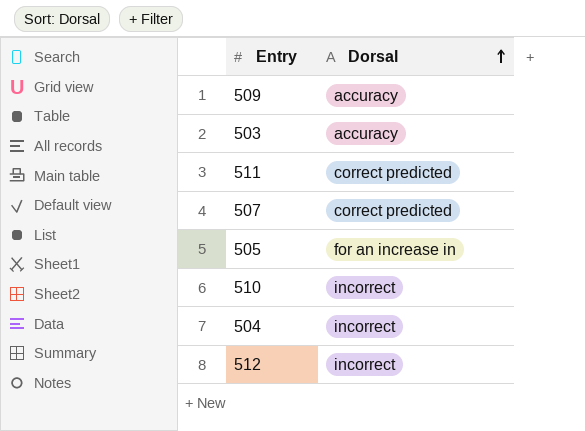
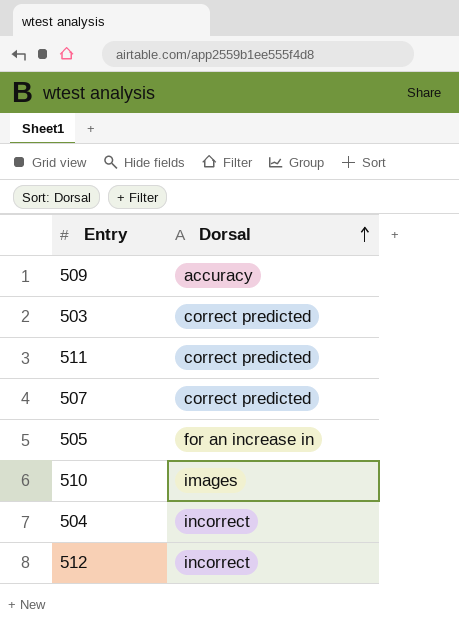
503 | Dorsal: accuracy -> correct predicted
510 | Dorsal: incorrect -> images

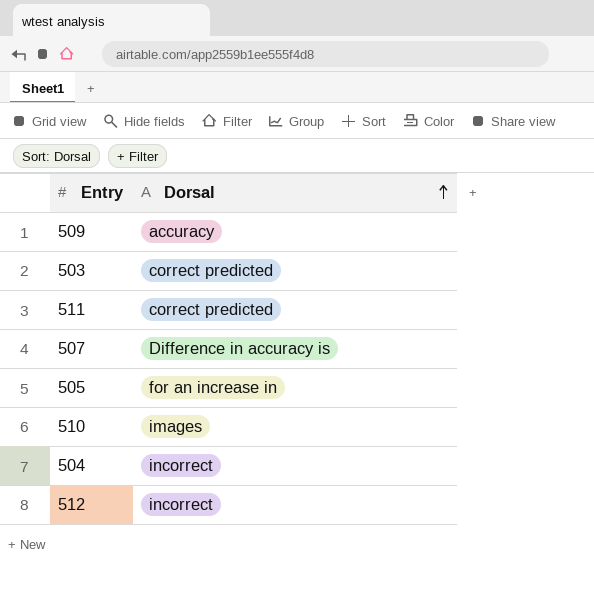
507 | Dorsal: correct predicted -> Difference in accuracy is

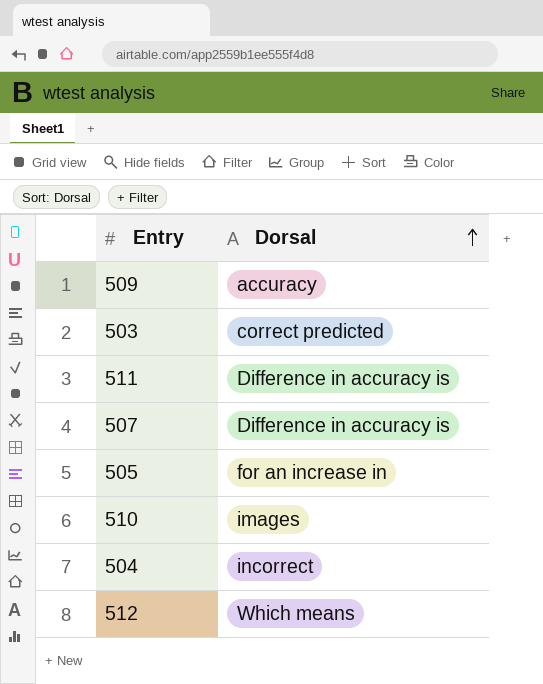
511 | Dorsal: correct predicted -> Difference in accuracy is
512 | Dorsal: incorrect -> Which means

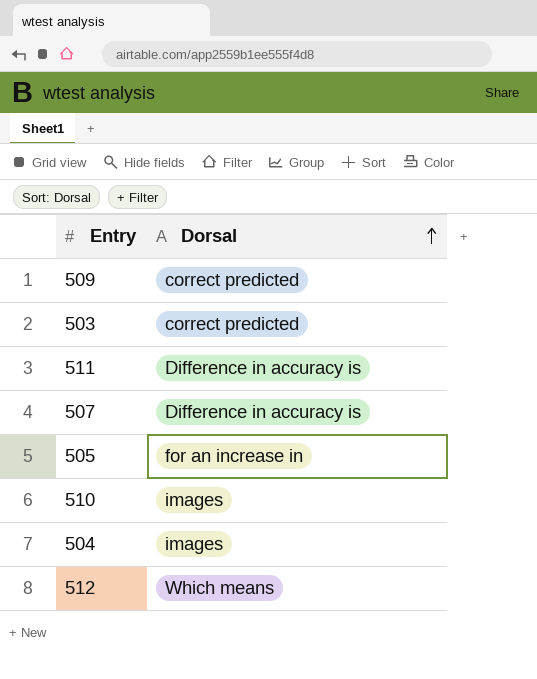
509 | Dorsal: accuracy -> correct predicted
504 | Dorsal: incorrect -> images

